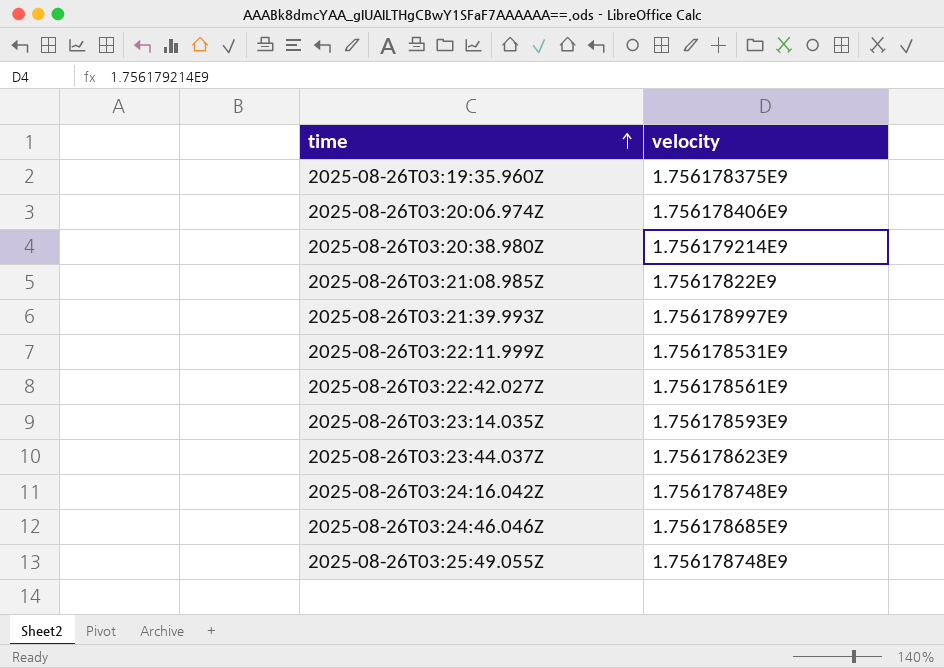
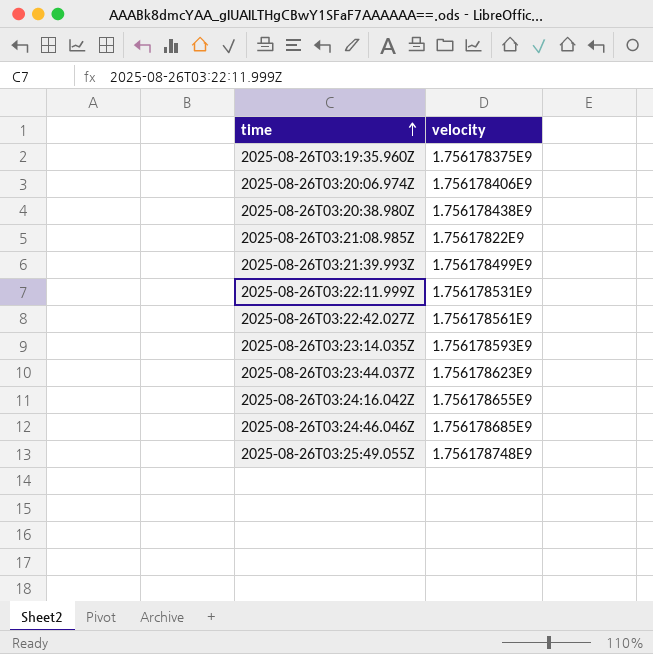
2025-08-26T03:20:38.980Z | velocity: 1.756179214E9 -> 1.756178438E9
2025-08-26T03:21:39.993Z | velocity: 1.756178997E9 -> 1.756178499E9
2025-08-26T03:24:16.042Z | velocity: 1.756178748E9 -> 1.756178655E9

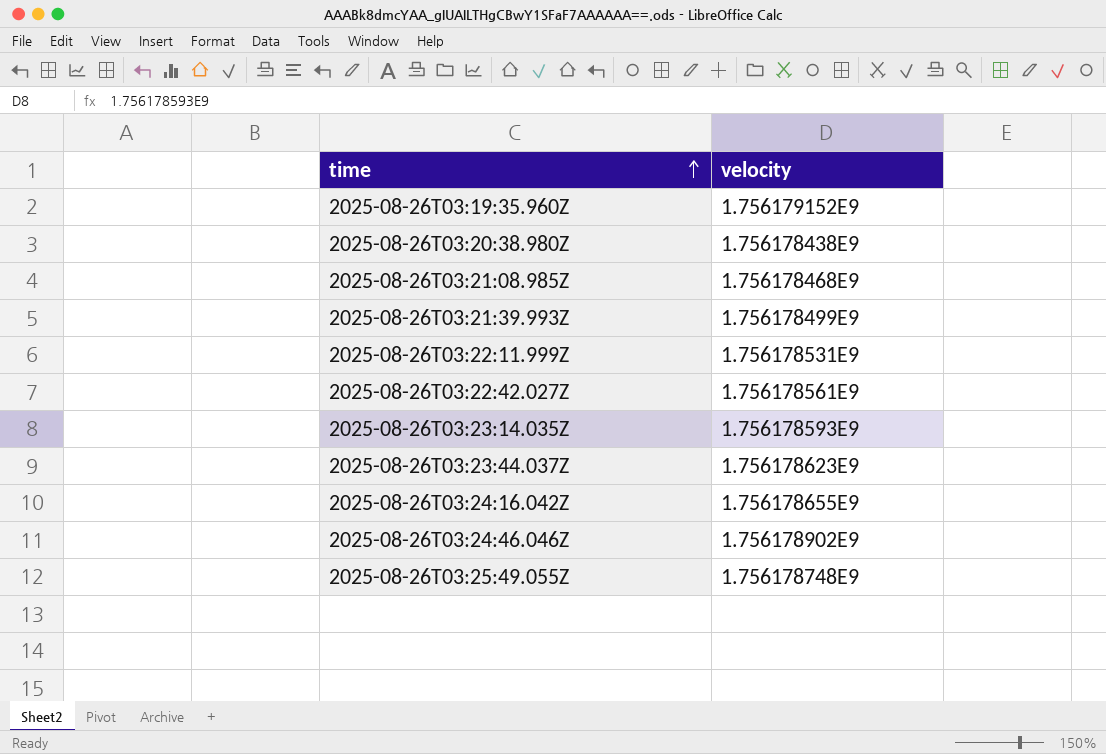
row 2025-08-26T03:20:06.974Z: 1.756178406E9 -> none
2025-08-26T03:19:35.960Z | velocity: 1.756178375E9 -> 1.756179152E9
2025-08-26T03:21:08.985Z | velocity: 1.75617822E9 -> 1.756178468E9
2025-08-26T03:24:46.046Z | velocity: 1.756178685E9 -> 1.756178902E9

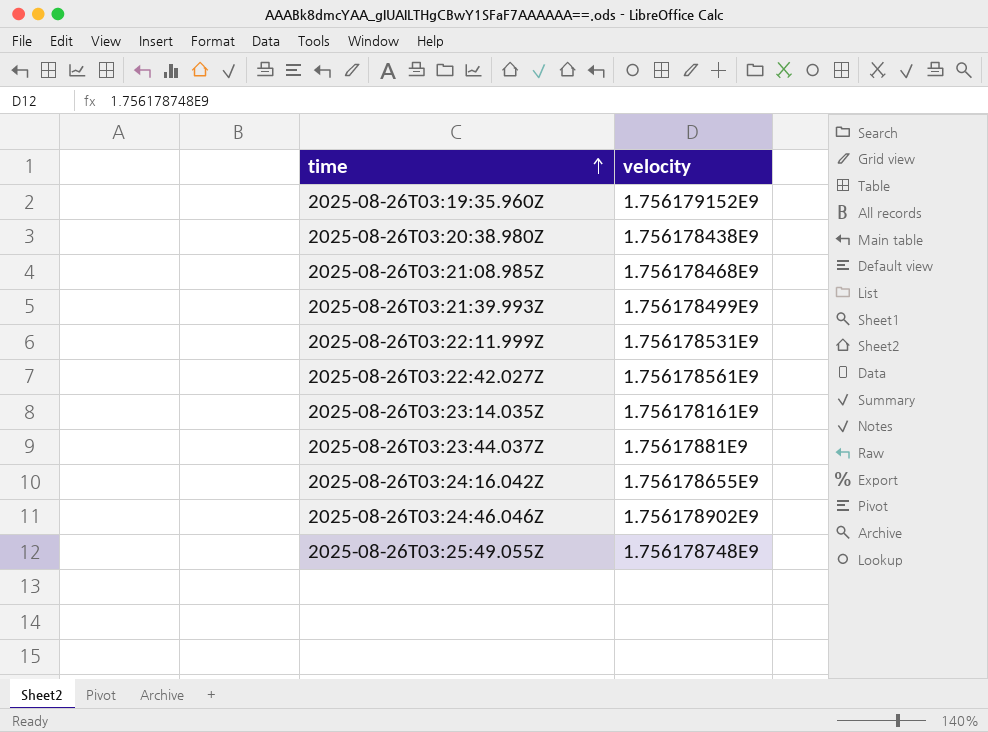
2025-08-26T03:23:14.035Z | velocity: 1.756178593E9 -> 1.756178161E9
2025-08-26T03:23:44.037Z | velocity: 1.756178623E9 -> 1.75617881E9

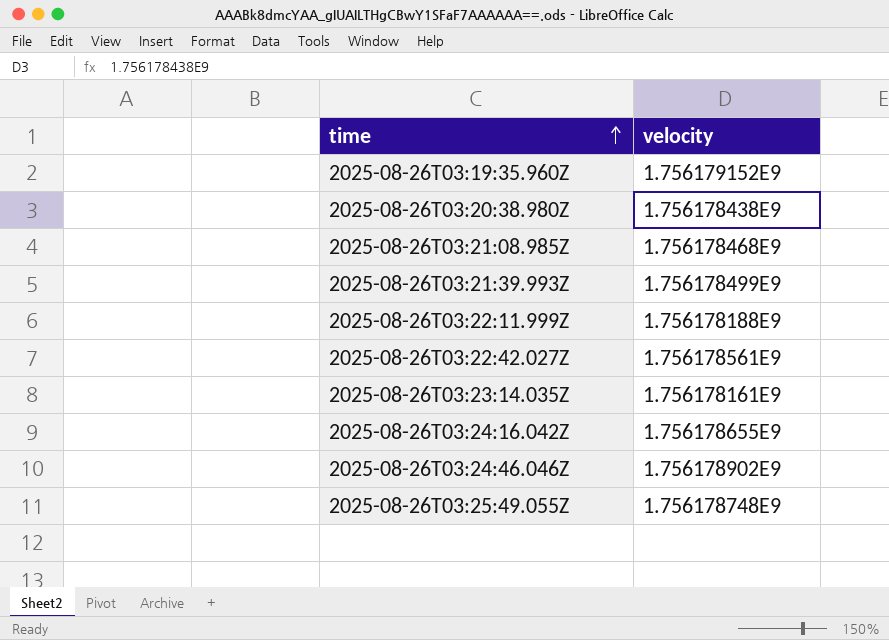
row 2025-08-26T03:23:44.037Z: 1.75617881E9 -> none
2025-08-26T03:22:11.999Z | velocity: 1.756178531E9 -> 1.756178188E9

